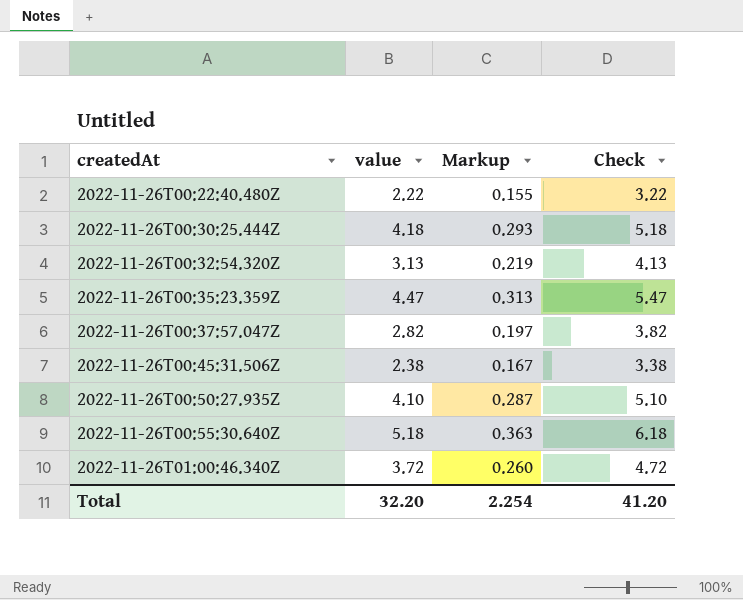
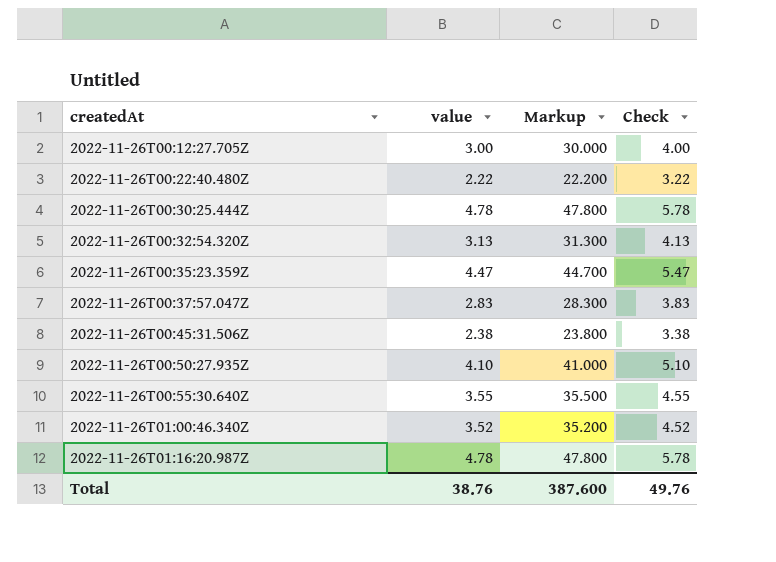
column Markup | formula: [value] * 0.07 -> [value] * 10
row 2022-11-26T00:12:27.705Z: none -> 3.00 | 30.000 | 4.00
2022-11-26T00:30:25.444Z | value: 4.18 -> 4.78
2022-11-26T00:30:25.444Z | Check: 5.18 -> 5.78
2022-11-26T00:37:57.047Z | value: 2.82 -> 2.83
2022-11-26T00:37:57.047Z | Check: 3.82 -> 3.83
2022-11-26T00:55:30.640Z | value: 5.18 -> 3.55
2022-11-26T00:55:30.640Z | Check: 6.18 -> 4.55
2022-11-26T01:00:46.340Z | value: 3.72 -> 3.52
2022-11-26T01:00:46.340Z | Check: 4.72 -> 4.52
row 2022-11-26T01:16:20.987Z: none -> 4.78 | 47.800 | 5.78
Total | value: 32.20 -> 38.76
Total | Markup: 2.254 -> 387.600
Total | Check: 41.20 -> 49.76

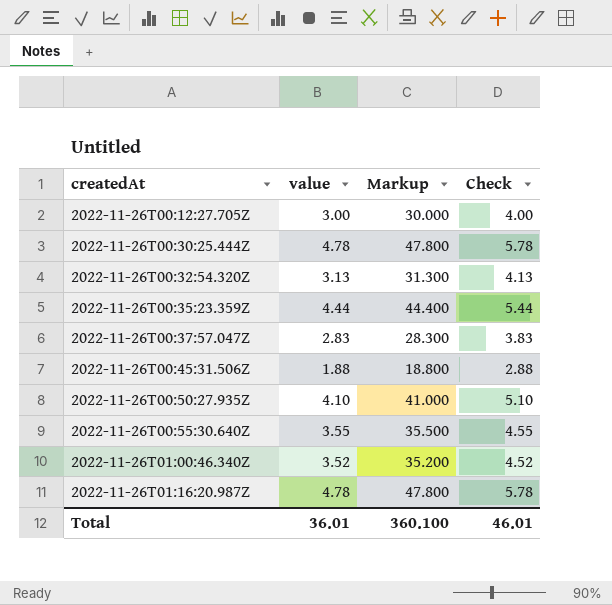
row 2022-11-26T00:22:40.480Z: 2.22 | 22.200 | 3.22 -> none
2022-11-26T00:35:23.359Z | value: 4.47 -> 4.44
2022-11-26T00:35:23.359Z | Markup: 44.700 -> 44.400
2022-11-26T00:35:23.359Z | Check: 5.47 -> 5.44
2022-11-26T00:45:31.506Z | value: 2.38 -> 1.88
2022-11-26T00:45:31.506Z | Markup: 23.800 -> 18.800
2022-11-26T00:45:31.506Z | Check: 3.38 -> 2.88
Total | value: 38.76 -> 36.01
Total | Markup: 387.600 -> 360.100
Total | Check: 49.76 -> 46.01

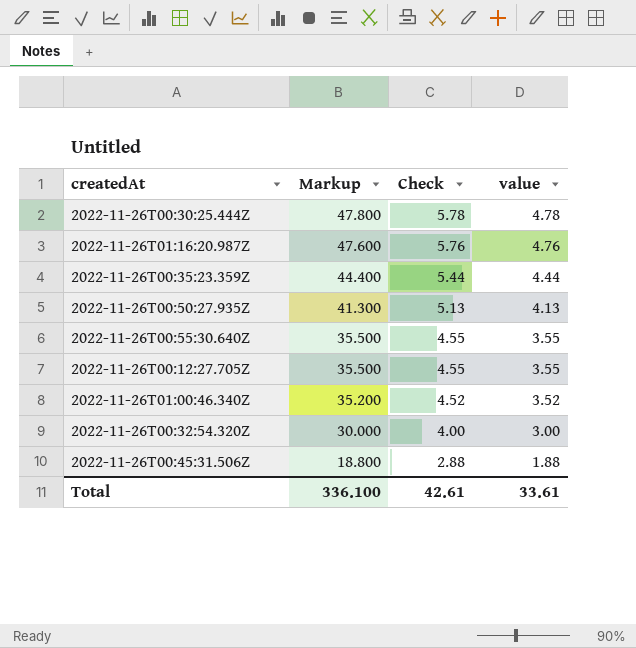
row order: createdAt ascending -> Markup descending
column value | position: 2 -> 4
row 2022-11-26T00:37:57.047Z: 2.83 | 28.300 | 3.83 -> none
2022-11-26T01:16:20.987Z | Markup: 47.800 -> 47.600
2022-11-26T01:16:20.987Z | Check: 5.78 -> 5.76
2022-11-26T01:16:20.987Z | value: 4.78 -> 4.76
2022-11-26T00:50:27.935Z | Markup: 41.000 -> 41.300
2022-11-26T00:50:27.935Z | Check: 5.10 -> 5.13
2022-11-26T00:50:27.935Z | value: 4.10 -> 4.13
2022-11-26T00:12:27.705Z | Markup: 30.000 -> 35.500
2022-11-26T00:12:27.705Z | Check: 4.00 -> 4.55
2022-11-26T00:12:27.705Z | value: 3.00 -> 3.55
2022-11-26T00:32:54.320Z | Markup: 31.300 -> 30.000
2022-11-26T00:32:54.320Z | Check: 4.13 -> 4.00
2022-11-26T00:32:54.320Z | value: 3.13 -> 3.00
Total | Markup: 360.100 -> 336.100
Total | Check: 46.01 -> 42.61
Total | value: 36.01 -> 33.61

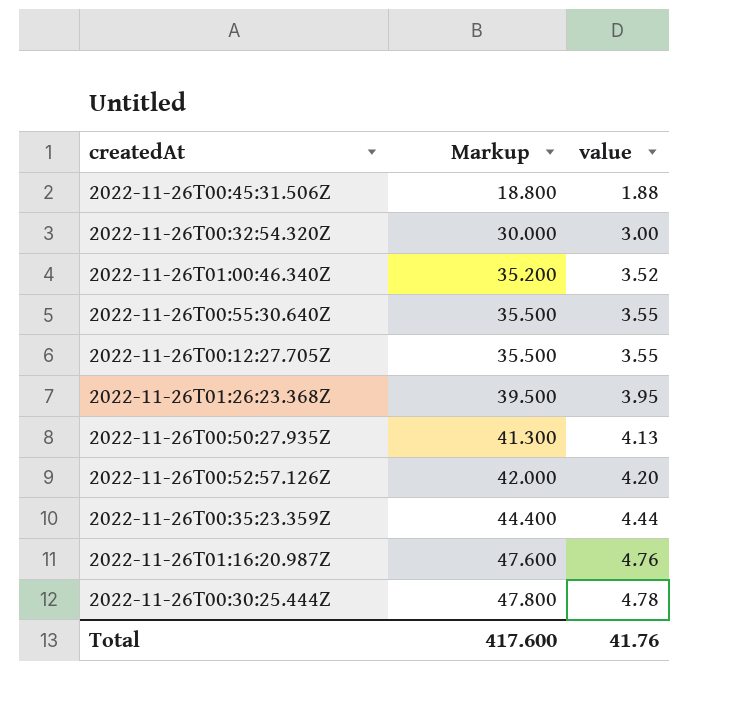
row order: Markup descending -> Markup ascending
column Check | formula: [value] + 1 -> none
row 2022-11-26T01:26:23.368Z: none -> 39.500 | 3.95
row 2022-11-26T00:52:57.126Z: none -> 42.000 | 4.20
Total | Markup: 336.100 -> 417.600
Total | value: 33.61 -> 41.76

